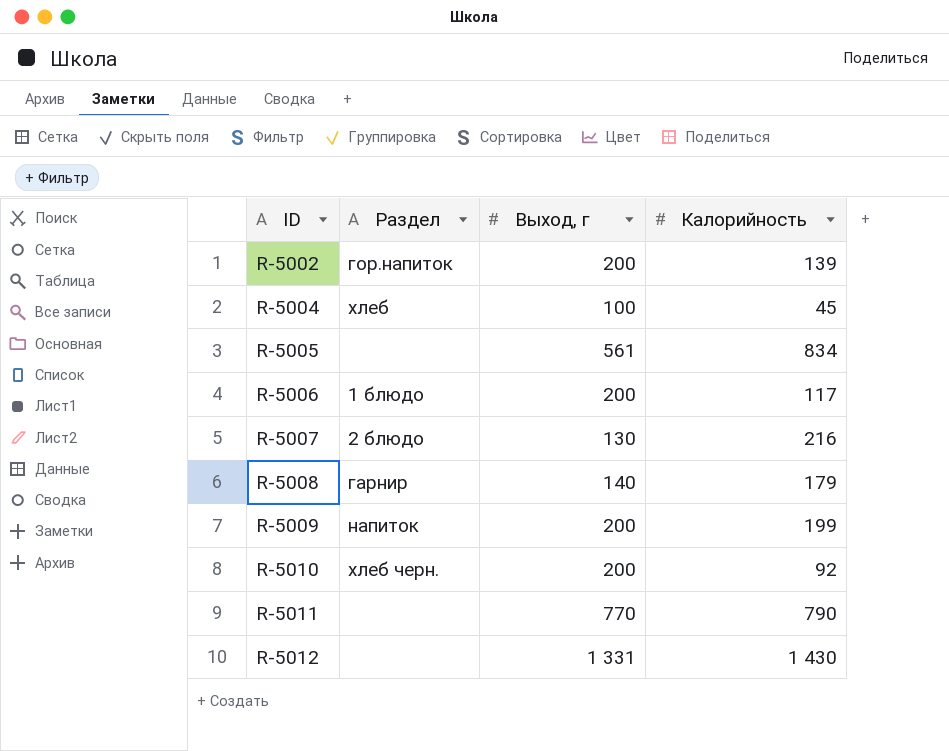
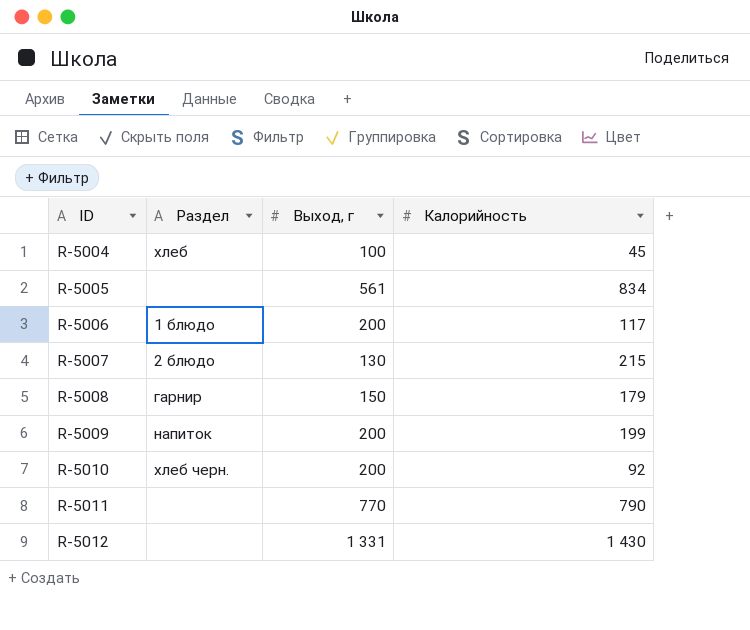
row R-5002: гор.напиток | 200 | 139 -> none
R-5007 | Калорийность: 216 -> 215
R-5008 | Выход, г: 140 -> 150

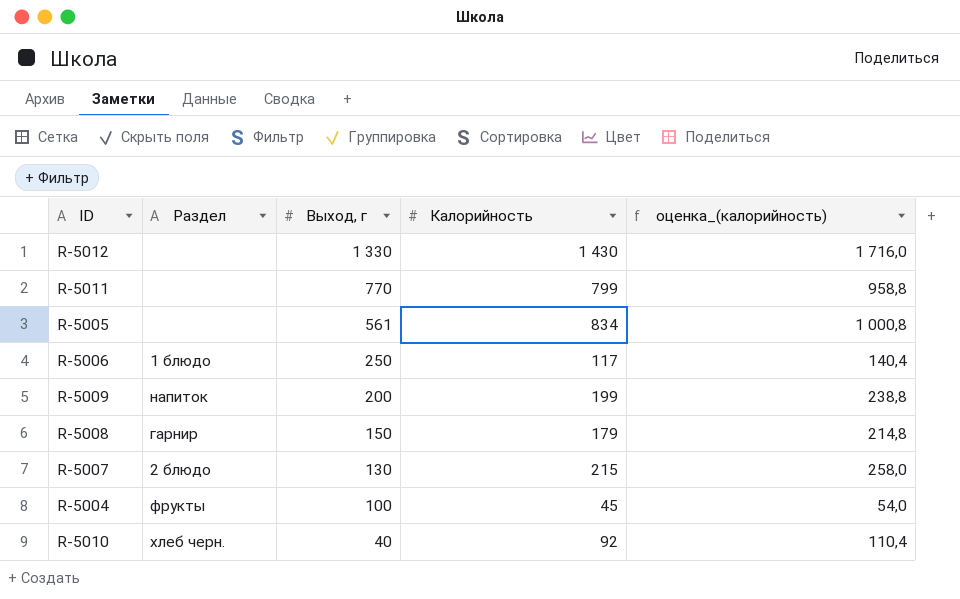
row order: ID ascending -> Выход, г descending
column оценка_(калорийность) | formula: none -> [Калорийность] * 1,2
R-5012 | Выход, г: 1 331 -> 1 330
R-5011 | Калорийность: 790 -> 799
R-5006 | Выход, г: 200 -> 250
R-5004 | Раздел: хлеб -> фрукты
R-5010 | Выход, г: 200 -> 40

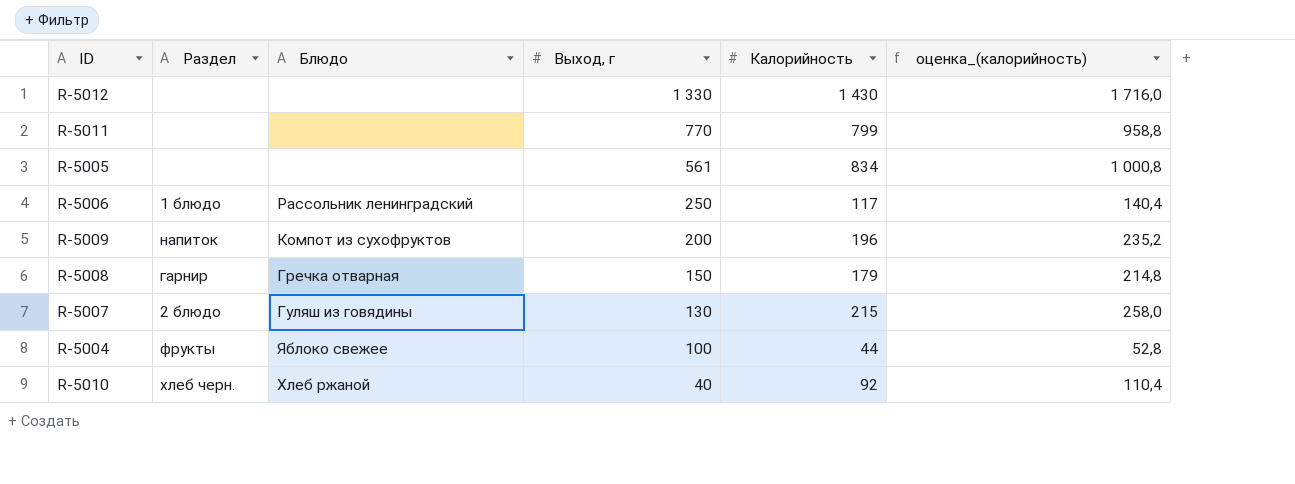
column Блюдо | position: none -> 3
R-5009 | Калорийность: 199 -> 196
R-5009 | оценка_(калорийность): 238,8 -> 235,2
R-5004 | Калорийность: 45 -> 44
R-5004 | оценка_(калорийность): 54,0 -> 52,8

